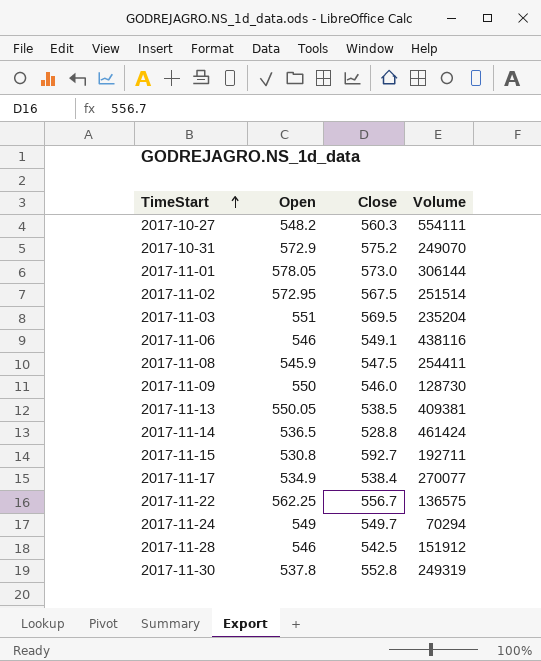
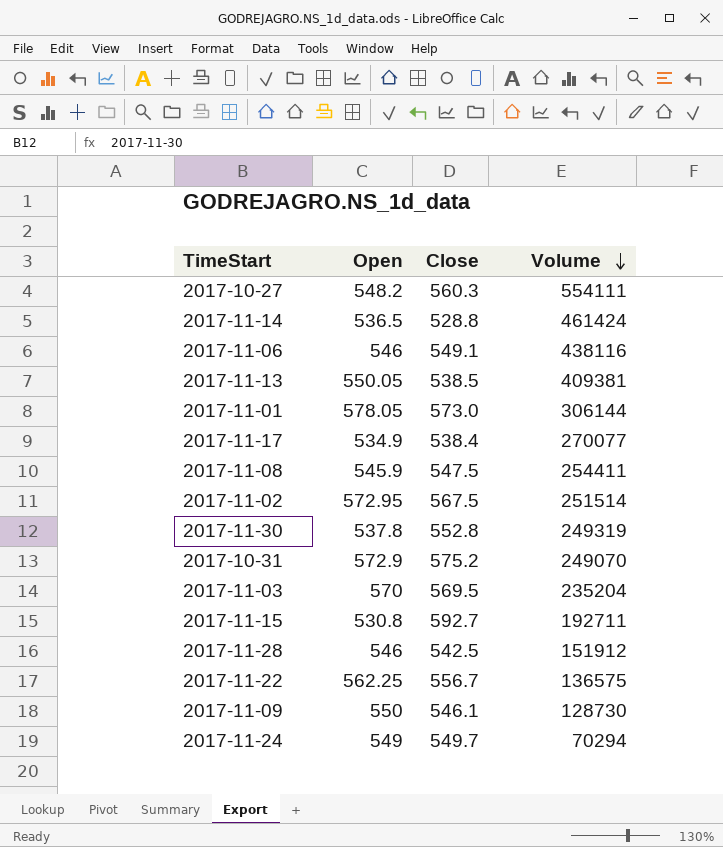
row order: TimeStart ascending -> Volume descending
2017-11-03 | Open: 551 -> 570
2017-11-09 | Close: 546.0 -> 546.1

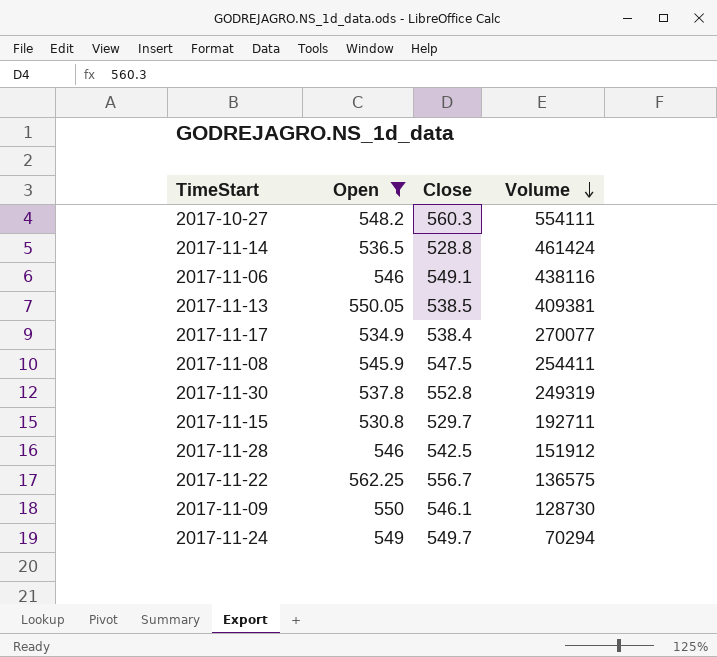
filter: none -> Open <= 562.25
2017-11-15 | Close: 592.7 -> 529.7

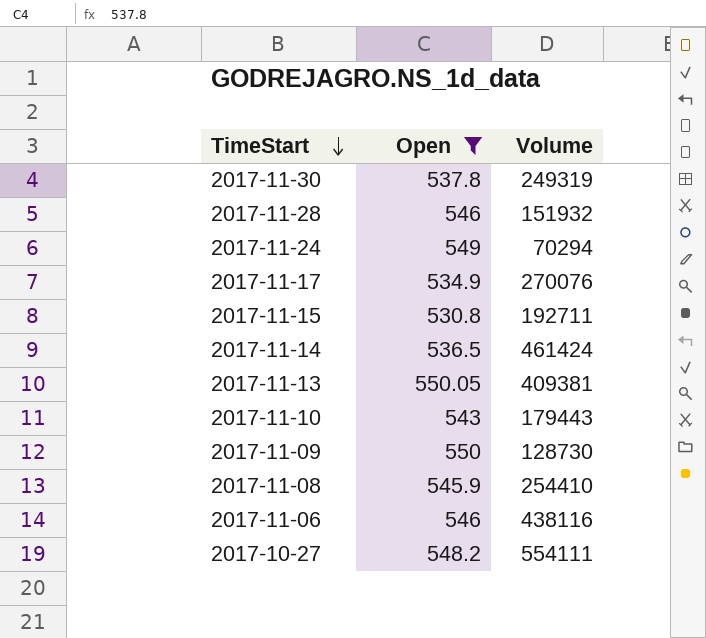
row order: Volume descending -> TimeStart descending
column Close | position: 3 -> none
row 2017-11-22: 562.25 | 556.7 | 136575 -> none
2017-11-28 | Volume: 151912 -> 151932
2017-11-17 | Volume: 270077 -> 270076
row 2017-11-10: none -> 543 | 179443
2017-11-08 | Volume: 254411 -> 254410

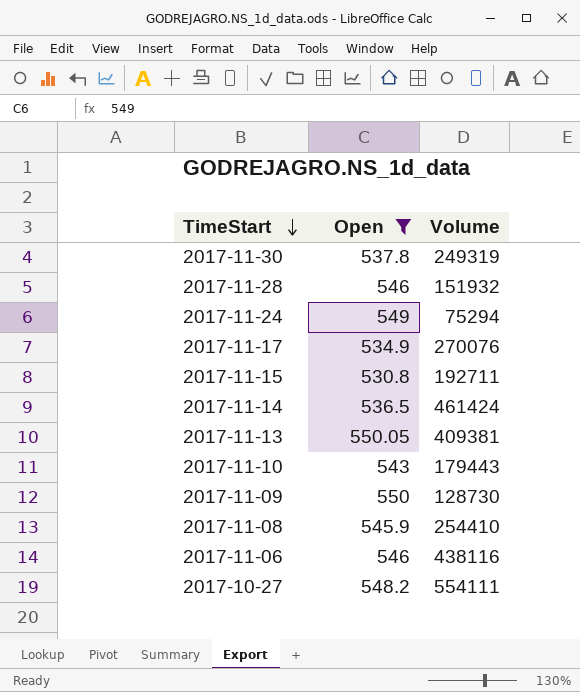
2017-11-24 | Volume: 70294 -> 75294

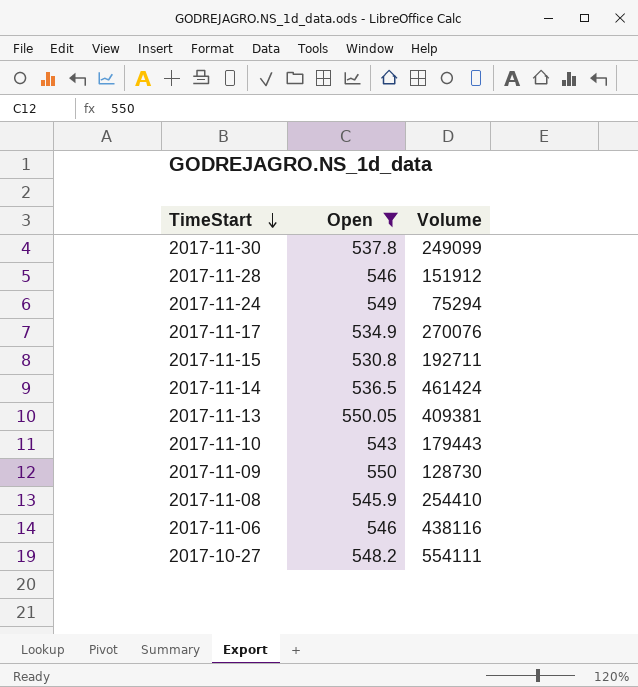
2017-11-30 | Volume: 249319 -> 249099
2017-11-28 | Volume: 151932 -> 151912

